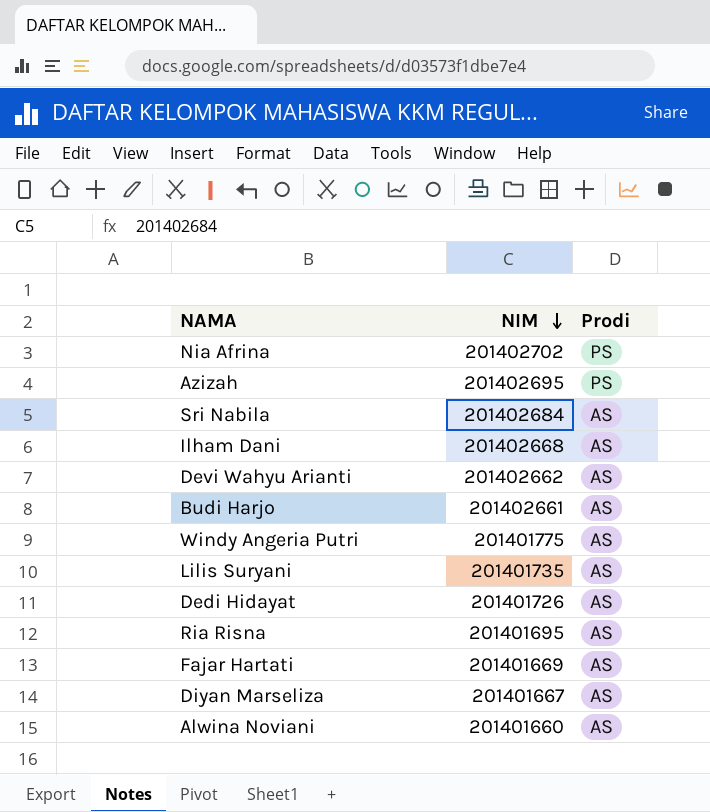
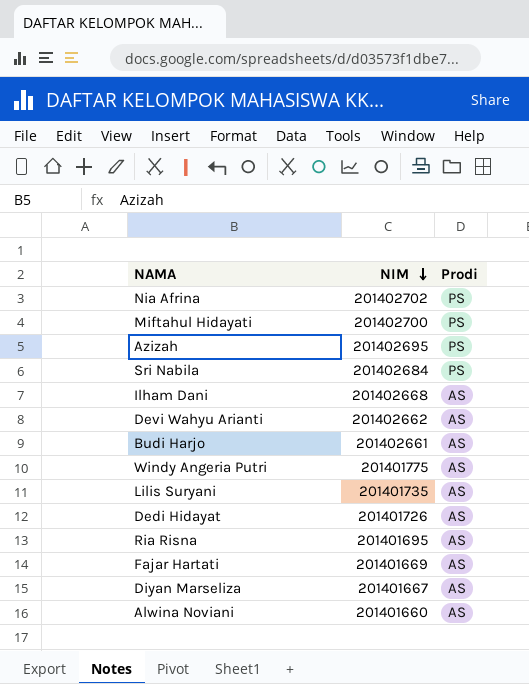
row Miftahul Hidayati: none -> 201402700 | PS
Sri Nabila | Prodi: AS -> PS

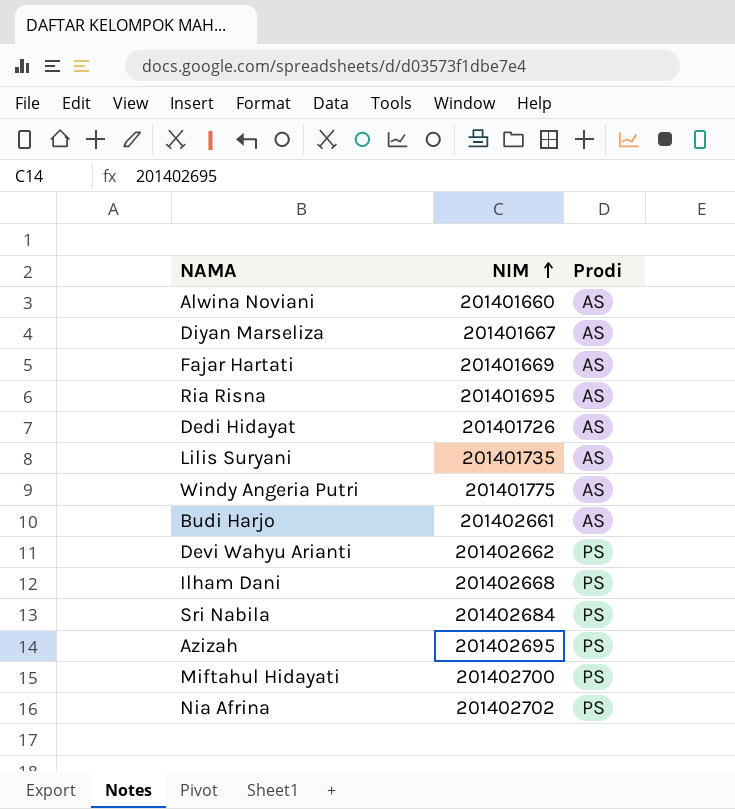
row order: NIM descending -> NIM ascending
Devi Wahyu Arianti | Prodi: AS -> PS
Ilham Dani | Prodi: AS -> PS

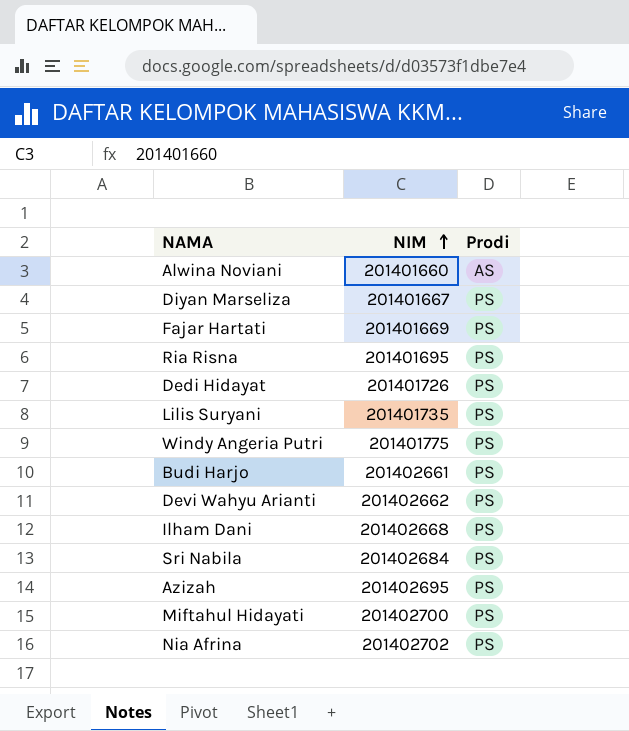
Diyan Marseliza | Prodi: AS -> PS
Fajar Hartati | Prodi: AS -> PS
Ria Risna | Prodi: AS -> PS
Dedi Hidayat | Prodi: AS -> PS
Lilis Suryani | Prodi: AS -> PS
Windy Angeria Putri | Prodi: AS -> PS
Budi Harjo | Prodi: AS -> PS

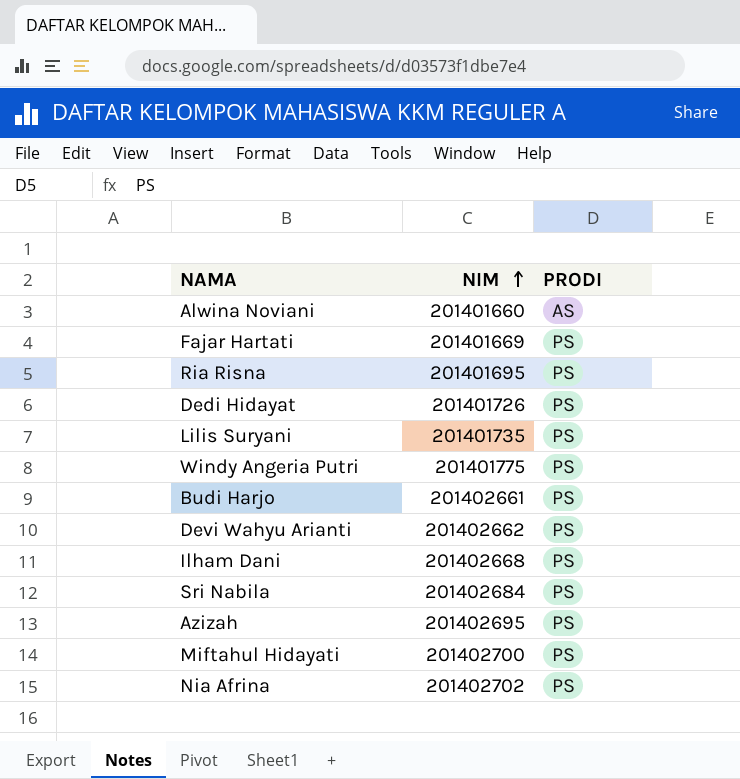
column name: Prodi -> PRODI
row Diyan Marseliza: 201401667 | PS -> none

